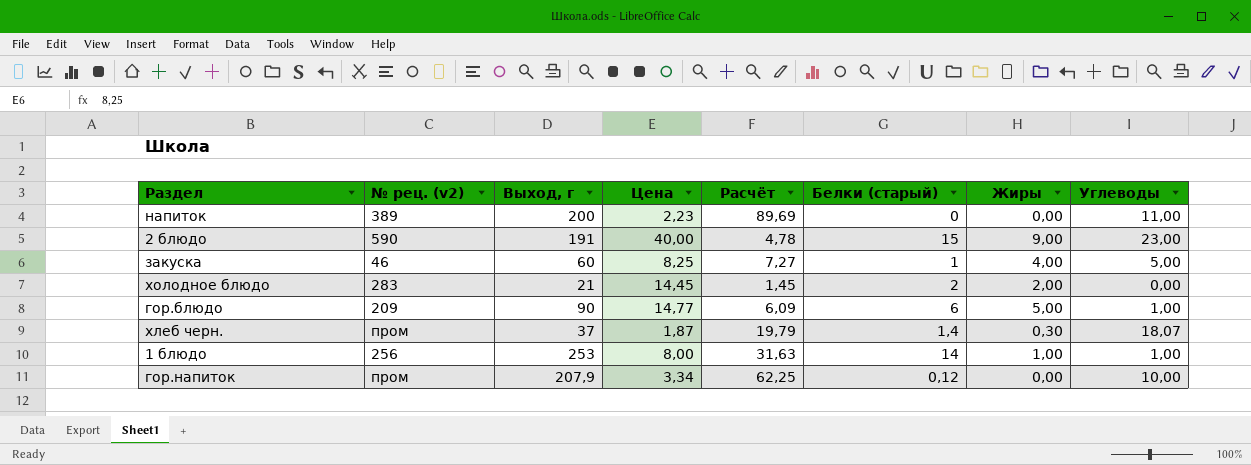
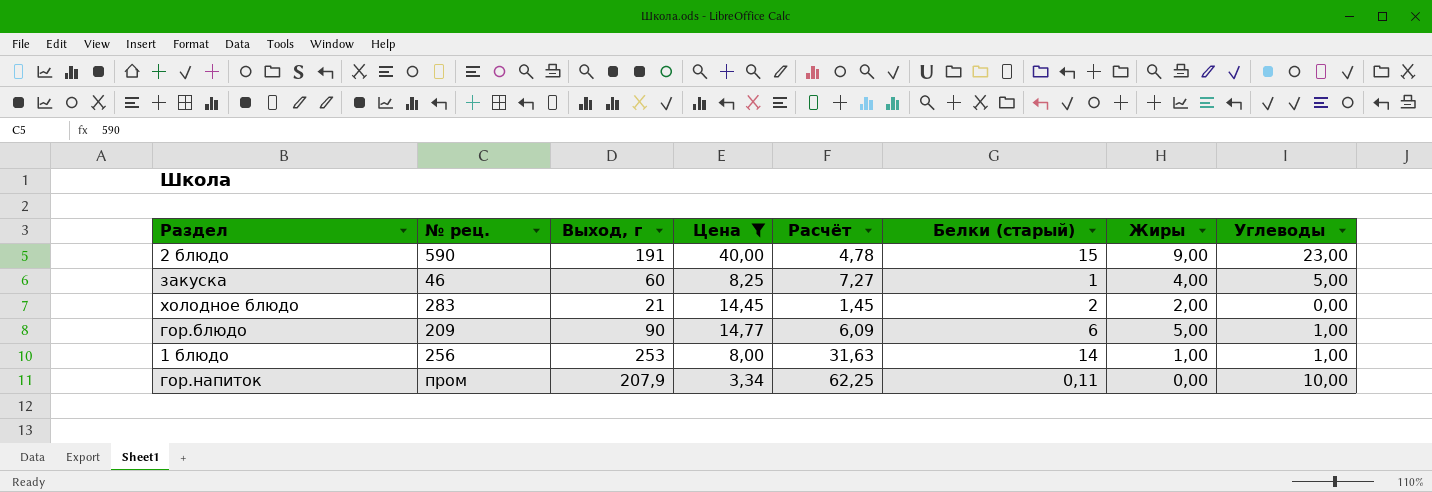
filter: none -> Цена >= 3,34
column name: № рец. (v2) -> № рец.
гор.напиток | Белки (старый): 0,12 -> 0,11

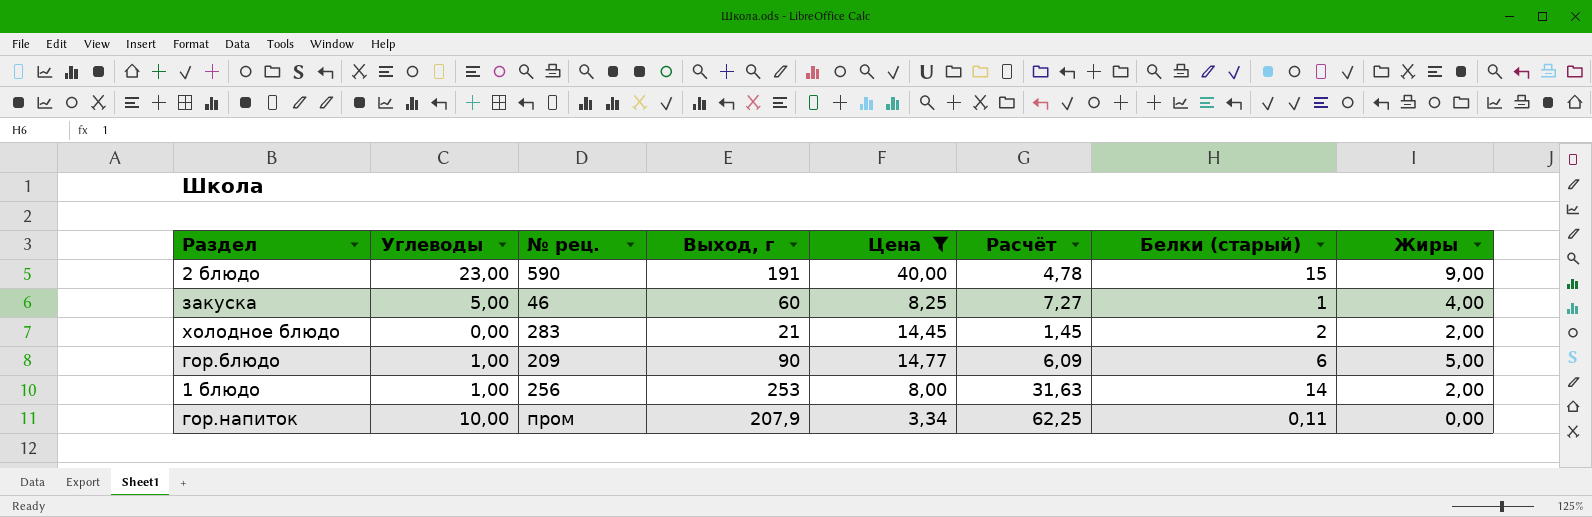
column Углеводы | position: 8 -> 2
1 блюдо | Жиры: 1,00 -> 2,00

